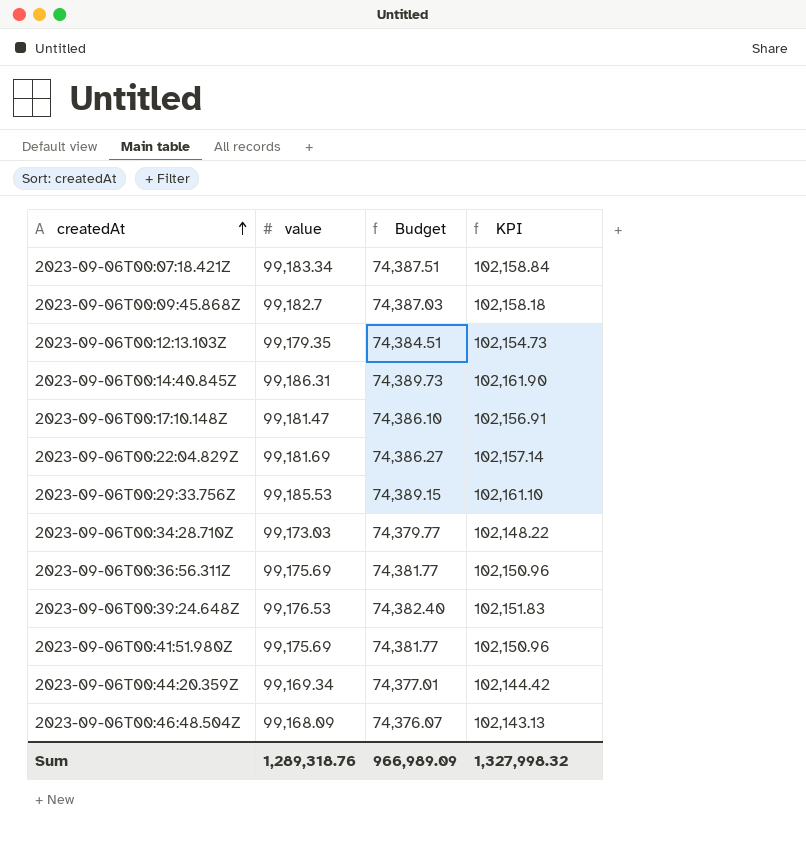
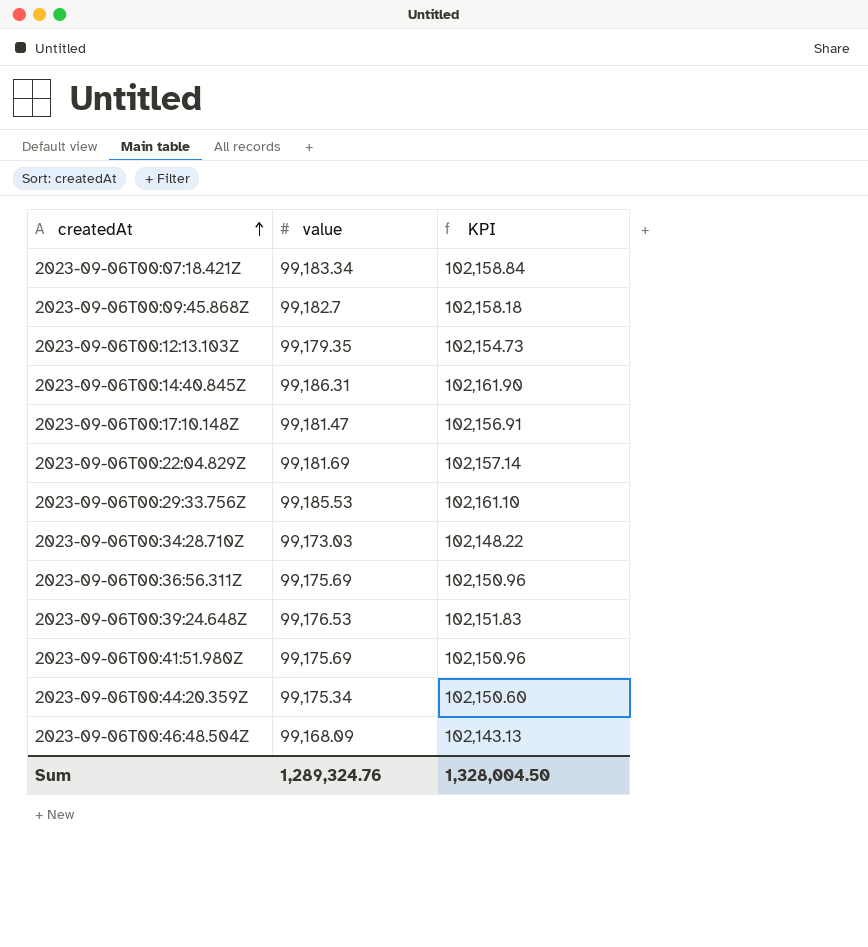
column Budget | formula: [value] * 0.75 -> none
2023-09-06T00:44:20.359Z | value: 99,169.34 -> 99,175.34
2023-09-06T00:44:20.359Z | KPI: 102,144.42 -> 102,150.60
Sum | value: 1,289,318.76 -> 1,289,324.76
Sum | KPI: 1,327,998.32 -> 1,328,004.50

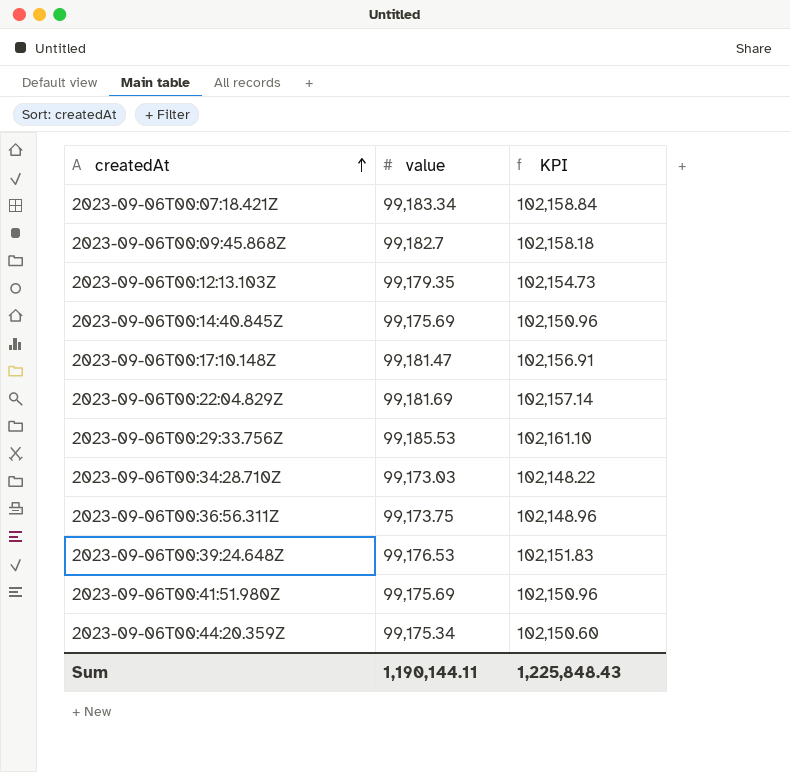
row 2023-09-06T00:46:48.504Z: 99,168.09 | 102,143.13 -> none
2023-09-06T00:14:40.845Z | value: 99,186.31 -> 99,175.69
2023-09-06T00:14:40.845Z | KPI: 102,161.90 -> 102,150.96
2023-09-06T00:36:56.311Z | value: 99,175.69 -> 99,173.75
2023-09-06T00:36:56.311Z | KPI: 102,150.96 -> 102,148.96
Sum | value: 1,289,324.76 -> 1,190,144.11
Sum | KPI: 1,328,004.50 -> 1,225,848.43

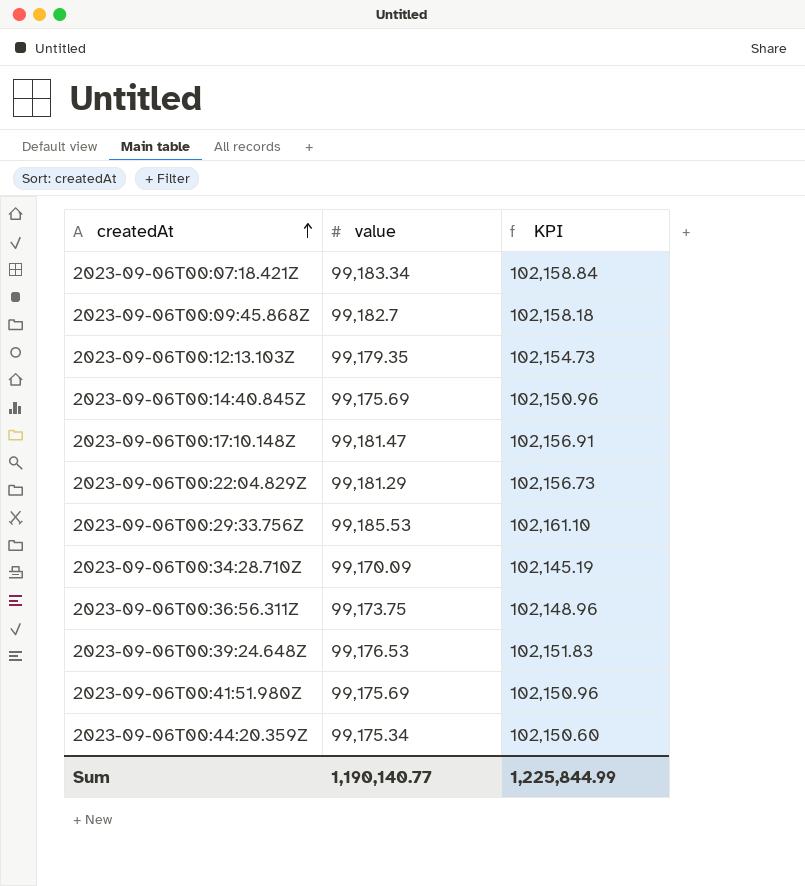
2023-09-06T00:22:04.829Z | value: 99,181.69 -> 99,181.29
2023-09-06T00:22:04.829Z | KPI: 102,157.14 -> 102,156.73
2023-09-06T00:34:28.710Z | value: 99,173.03 -> 99,170.09
2023-09-06T00:34:28.710Z | KPI: 102,148.22 -> 102,145.19
Sum | value: 1,190,144.11 -> 1,190,140.77
Sum | KPI: 1,225,848.43 -> 1,225,844.99

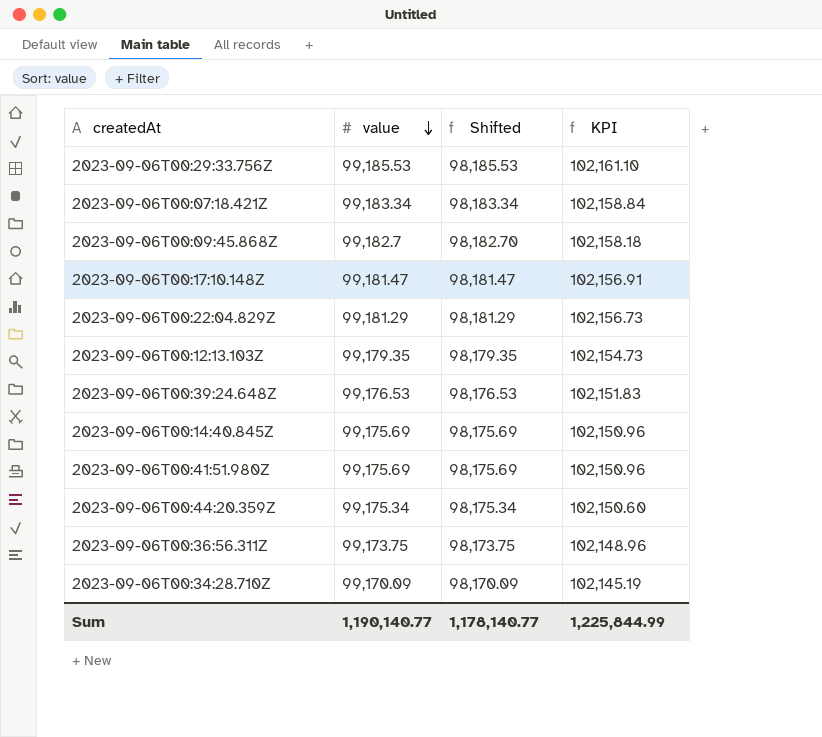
row order: createdAt ascending -> value descending
column Shifted | formula: none -> [value] - 1000

